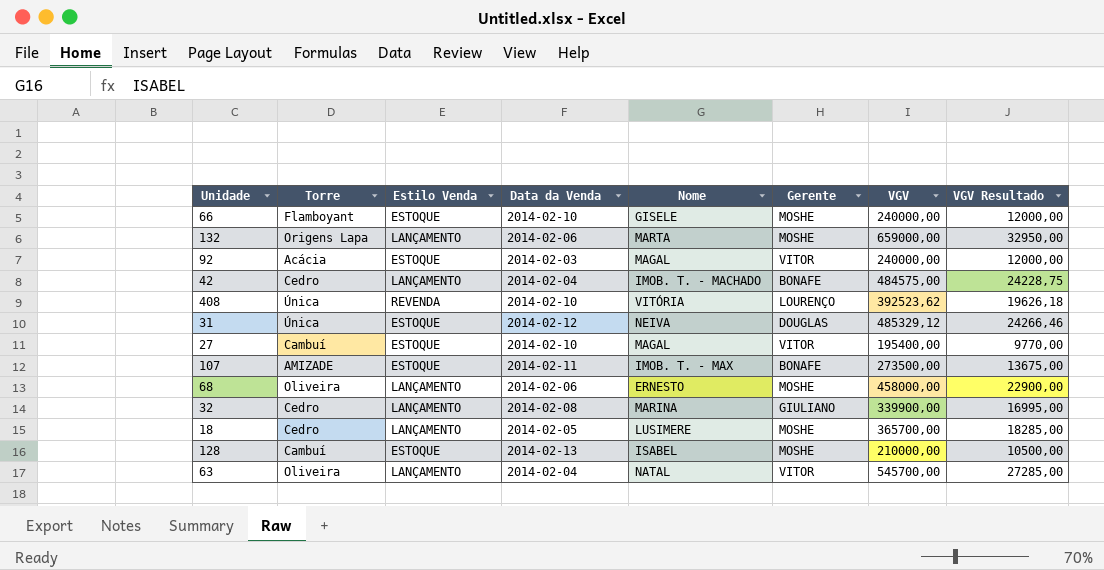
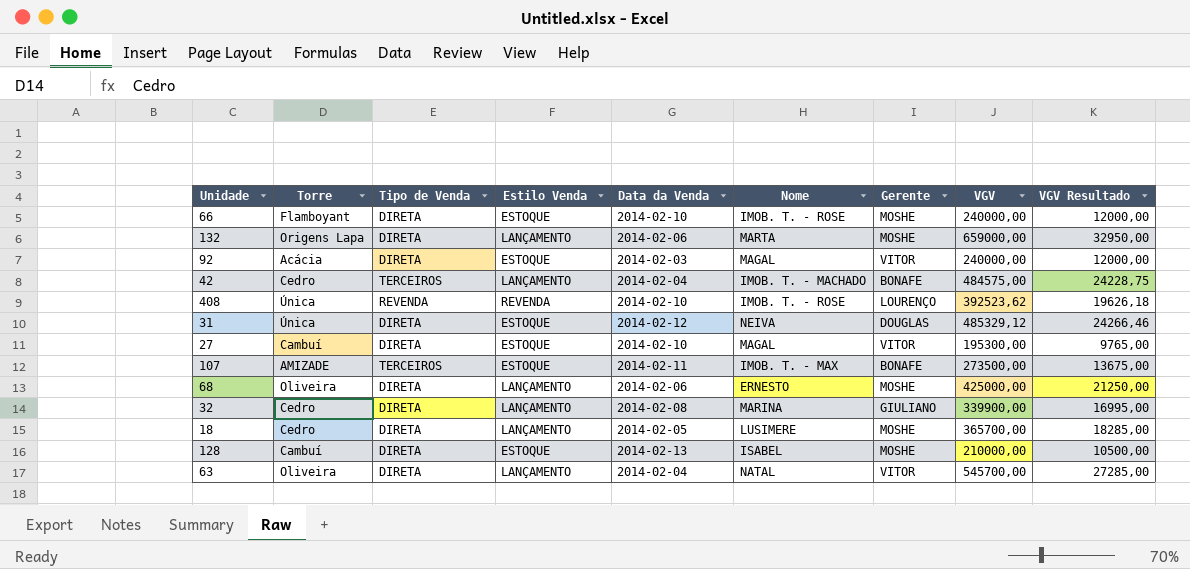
column Tipo de Venda | position: none -> 3
66 | Nome: GISELE -> IMOB. T. - ROSE
408 | Nome: VITÓRIA -> IMOB. T. - ROSE
27 | VGV: 195400,00 -> 195300,00
27 | VGV Resultado: 9770,00 -> 9765,00
68 | VGV: 458000,00 -> 425000,00
68 | VGV Resultado: 22900,00 -> 21250,00

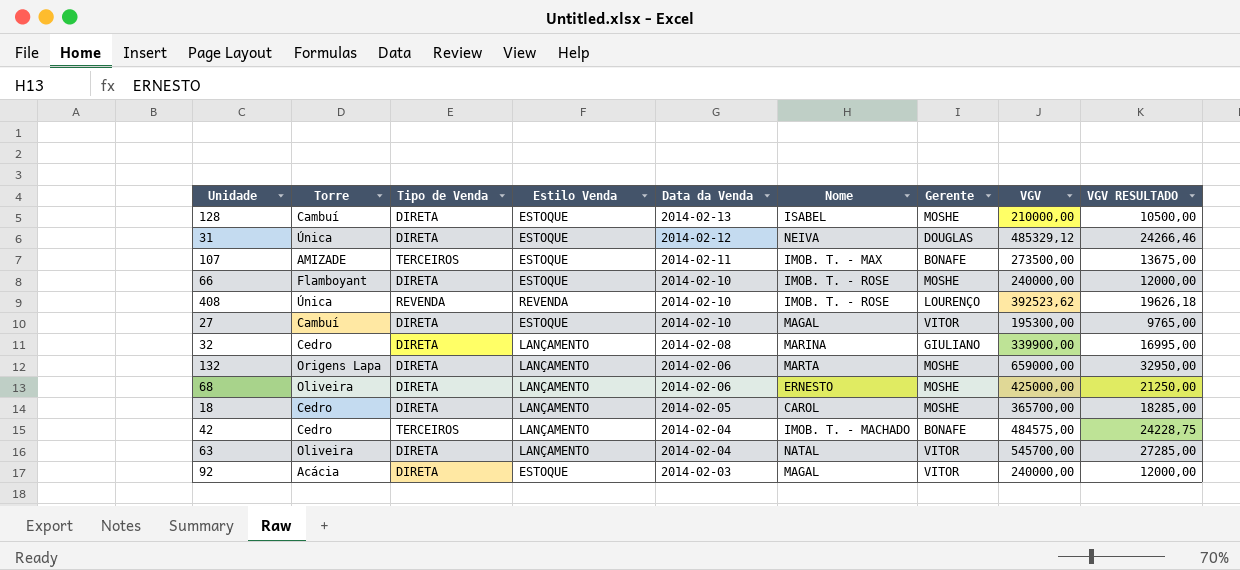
row order: none -> Data da Venda descending
column name: VGV Resultado -> VGV RESULTADO
18 | Nome: LUSIMERE -> CAROL

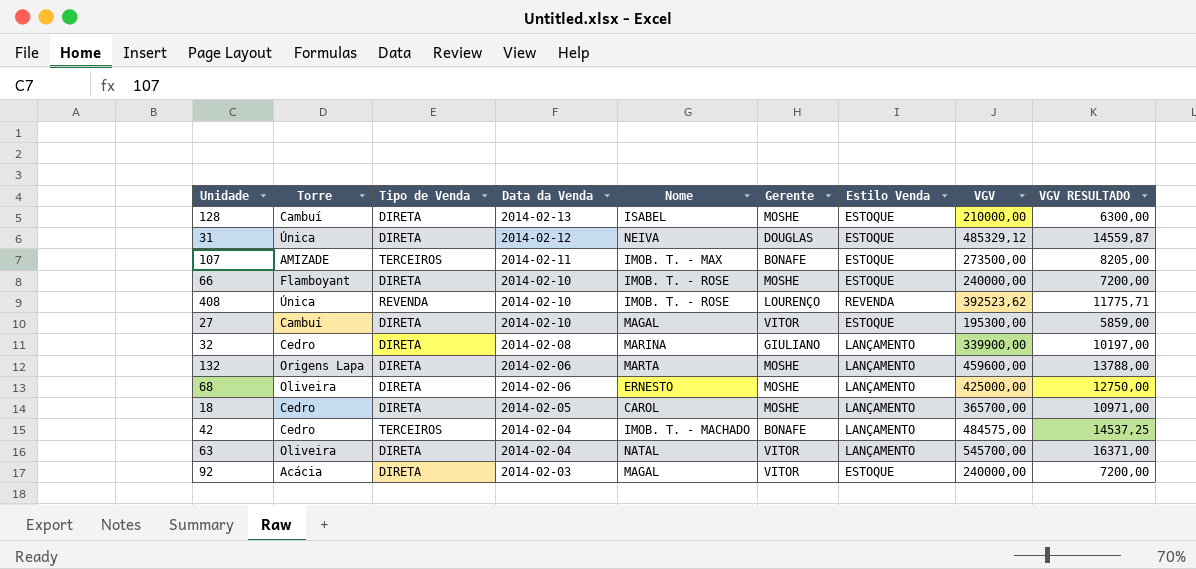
column Estilo Venda | position: 4 -> 7
column VGV RESULTADO | formula: [VGV] * 0,05 -> [VGV] * 0,03
132 | VGV: 659000,00 -> 459600,00

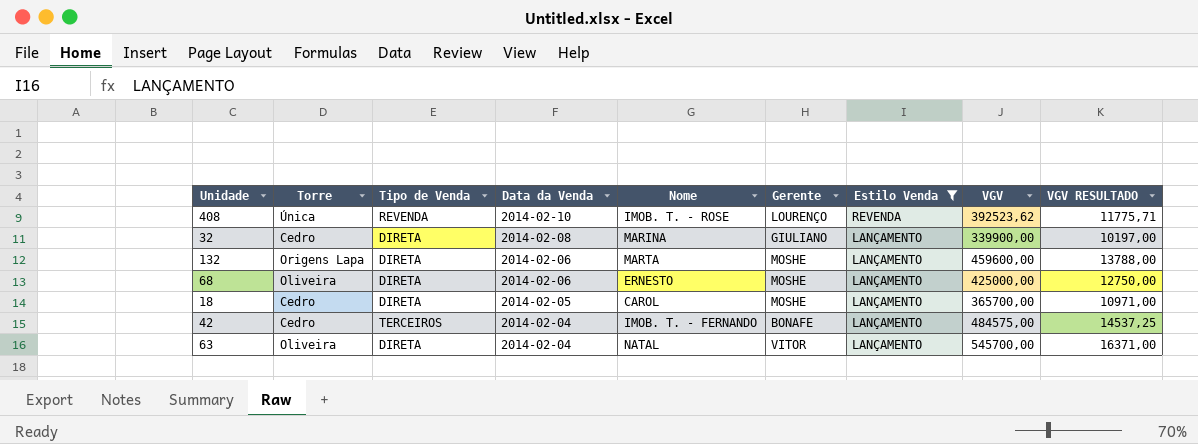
filter: none -> Estilo Venda != ESTOQUE
42 | Nome: IMOB. T. - MACHADO -> IMOB. T. - FERNANDO

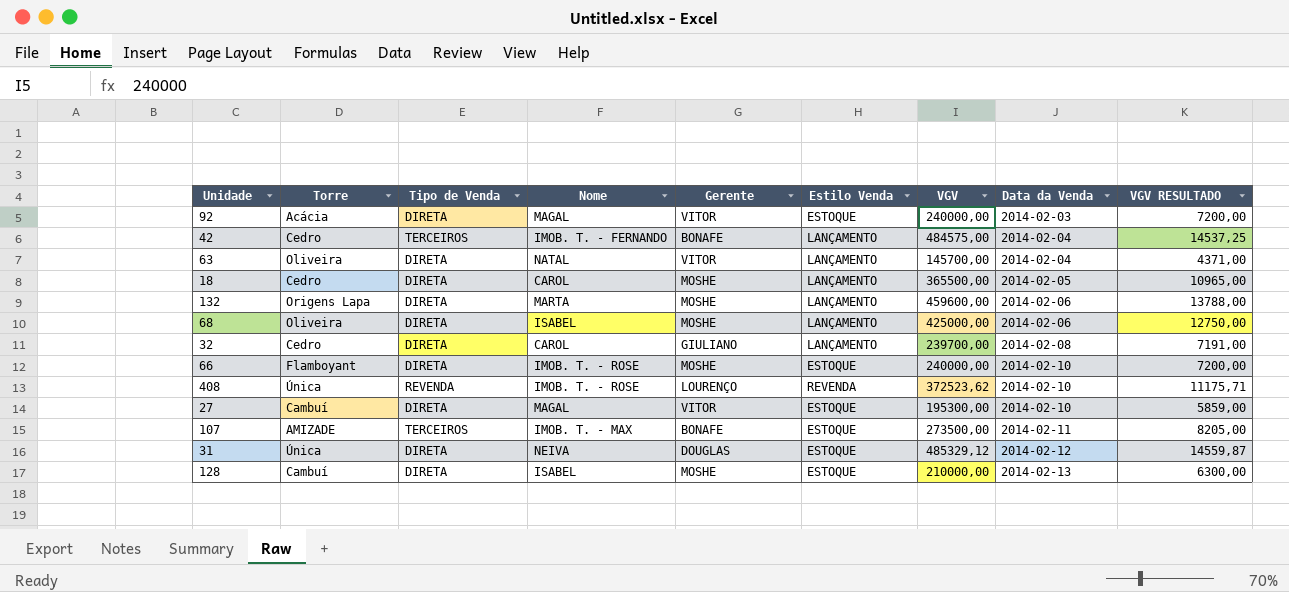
filter: Estilo Venda != ESTOQUE -> none
row order: Data da Venda descending -> Data da Venda ascending
column Data da Venda | position: 4 -> 8
63 | VGV: 545700,00 -> 145700,00
63 | VGV RESULTADO: 16371,00 -> 4371,00
18 | VGV: 365700,00 -> 365500,00
18 | VGV RESULTADO: 10971,00 -> 10965,00
68 | Nome: ERNESTO -> ISABEL
32 | Nome: MARINA -> CAROL
32 | VGV: 339900,00 -> 239700,00
32 | VGV RESULTADO: 10197,00 -> 7191,00
408 | VGV: 392523,62 -> 372523,62
408 | VGV RESULTADO: 11775,71 -> 11175,71

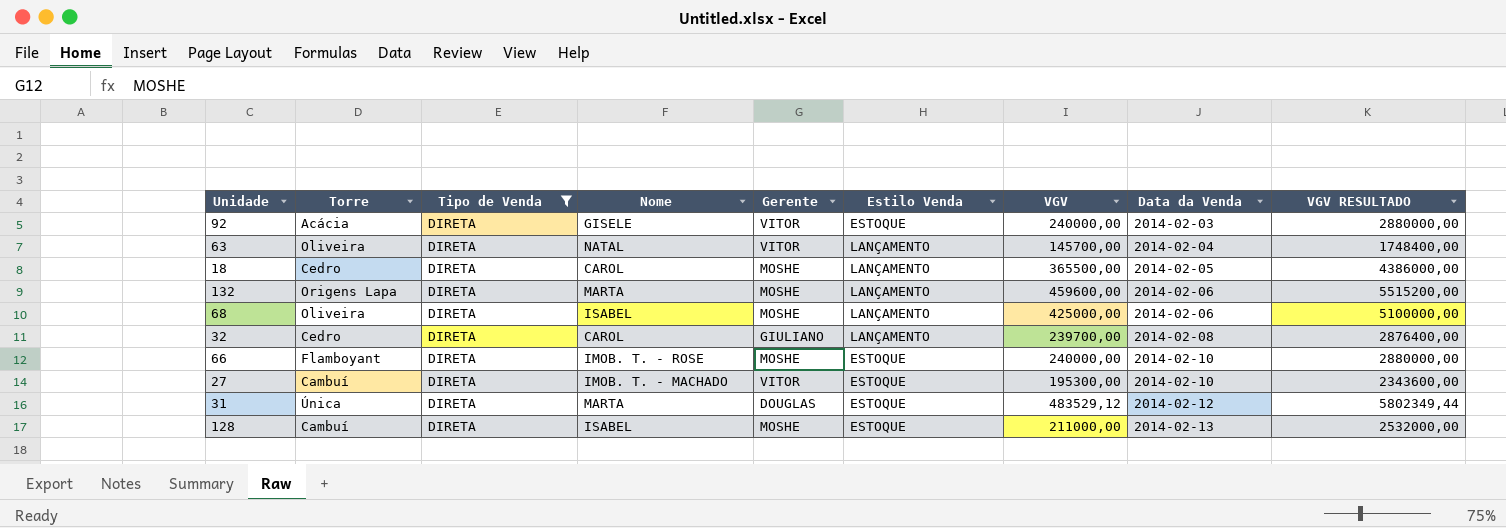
filter: none -> Tipo de Venda = DIRETA
column VGV RESULTADO | formula: [VGV] * 0,03 -> [VGV] * 12
92 | Nome: MAGAL -> GISELE
27 | Nome: MAGAL -> IMOB. T. - MACHADO
31 | Nome: NEIVA -> MARTA
31 | VGV: 485329,12 -> 483529,12
128 | VGV: 210000,00 -> 211000,00

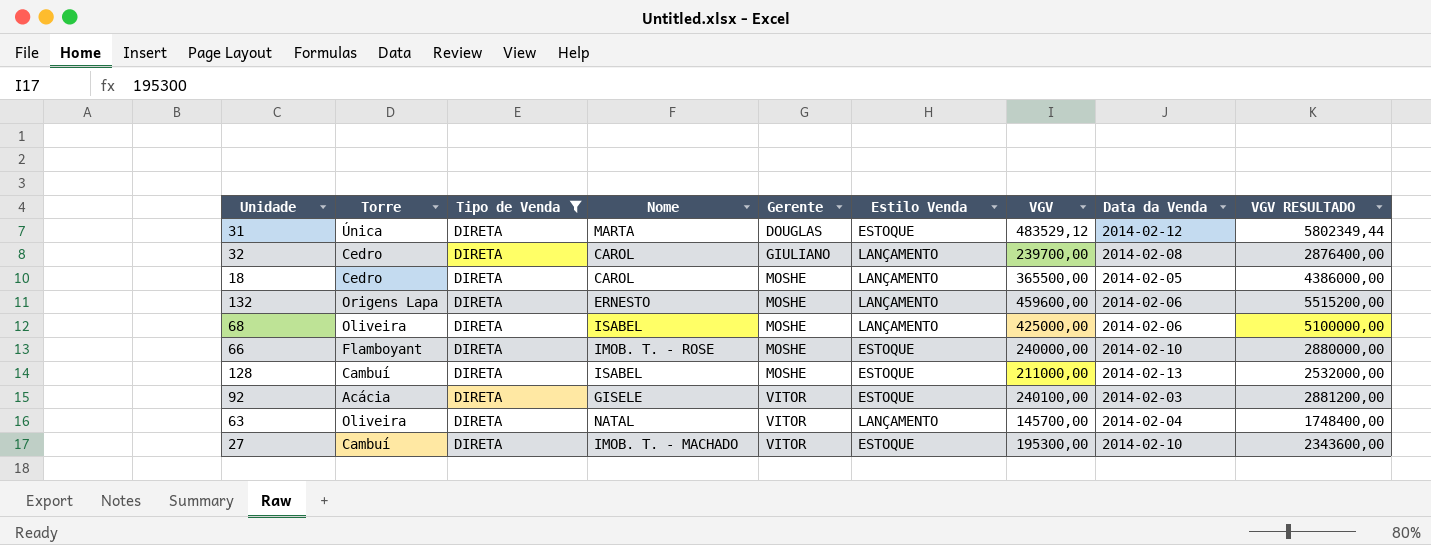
row order: Data da Venda ascending -> Gerente ascending
132 | Nome: MARTA -> ERNESTO
92 | VGV: 240000,00 -> 240100,00
92 | VGV RESULTADO: 2880000,00 -> 2881200,00

